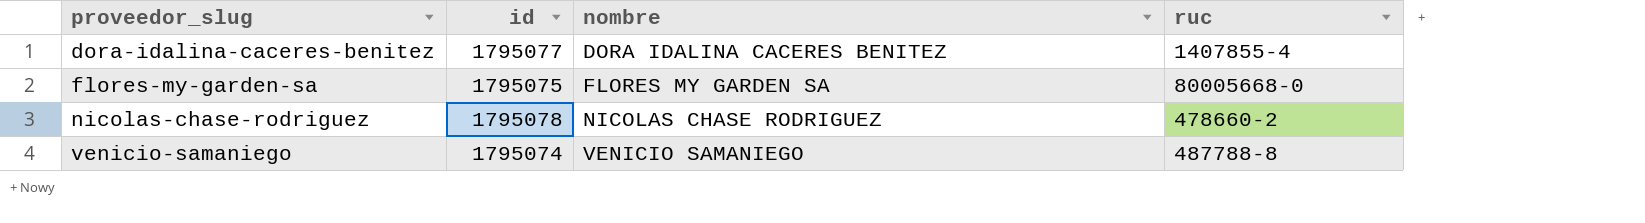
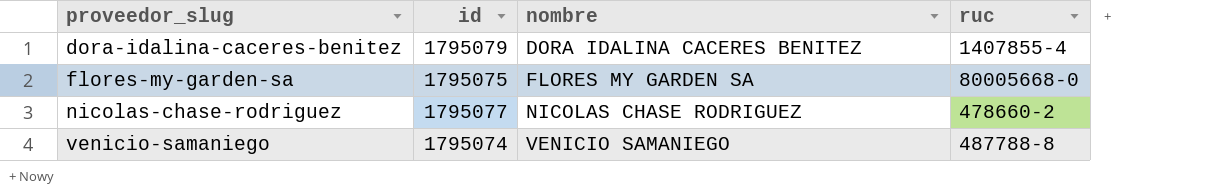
dora-idalina-caceres-benitez | id: 1795077 -> 1795079
nicolas-chase-rodriguez | id: 1795078 -> 1795077

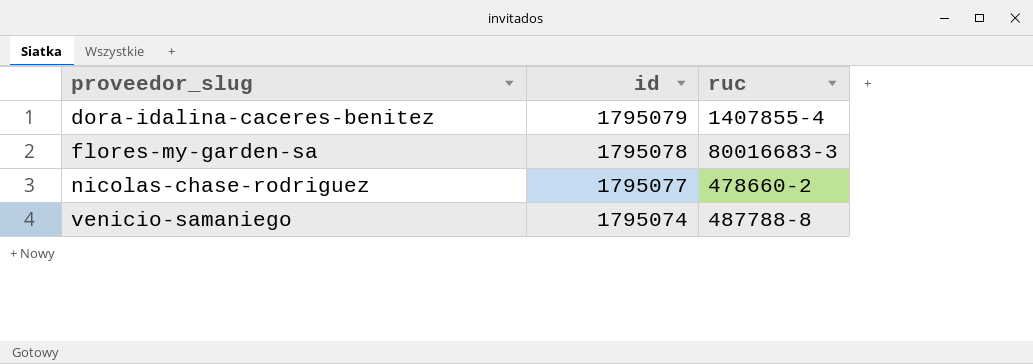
column nombre | position: 3 -> none
flores-my-garden-sa | id: 1795075 -> 1795078
flores-my-garden-sa | ruc: 80005668-0 -> 80016683-3

